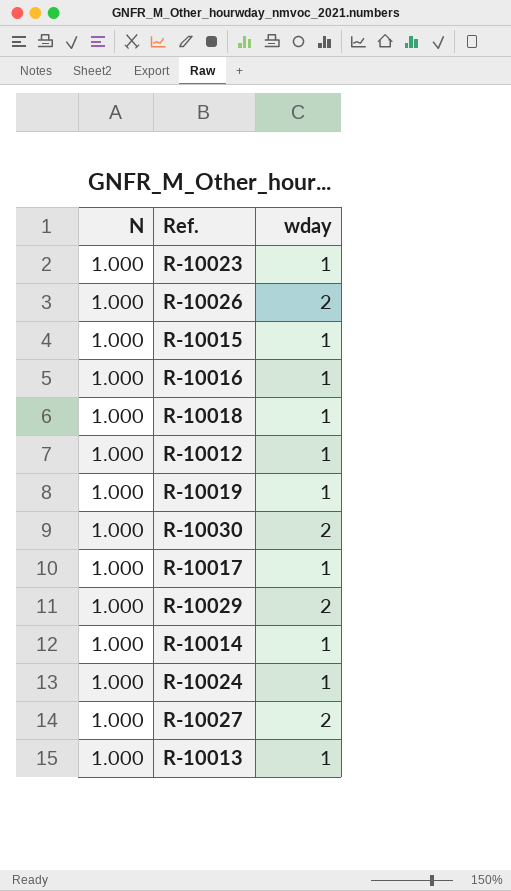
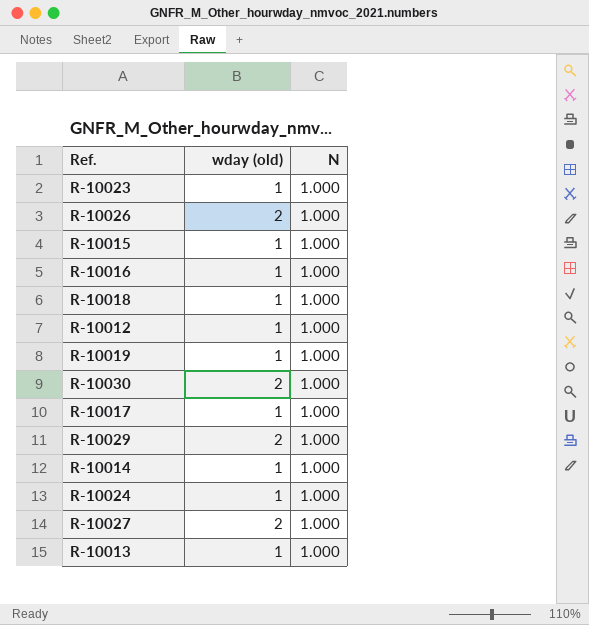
column name: wday -> wday (old)
column N | position: 1 -> 3

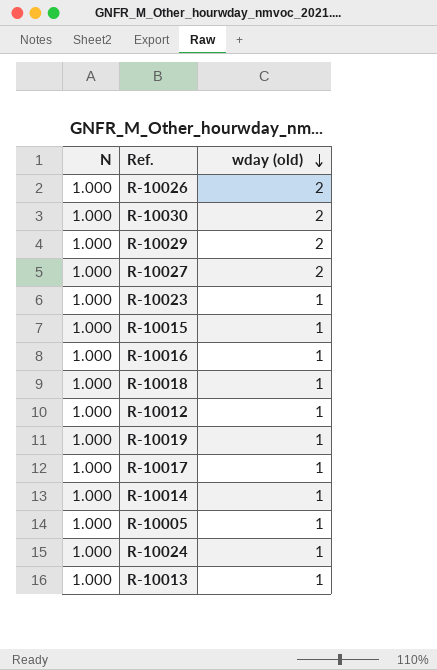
row order: none -> wday (old) descending
column N | position: 3 -> 1
row R-10005: none -> 1.000 | 1

